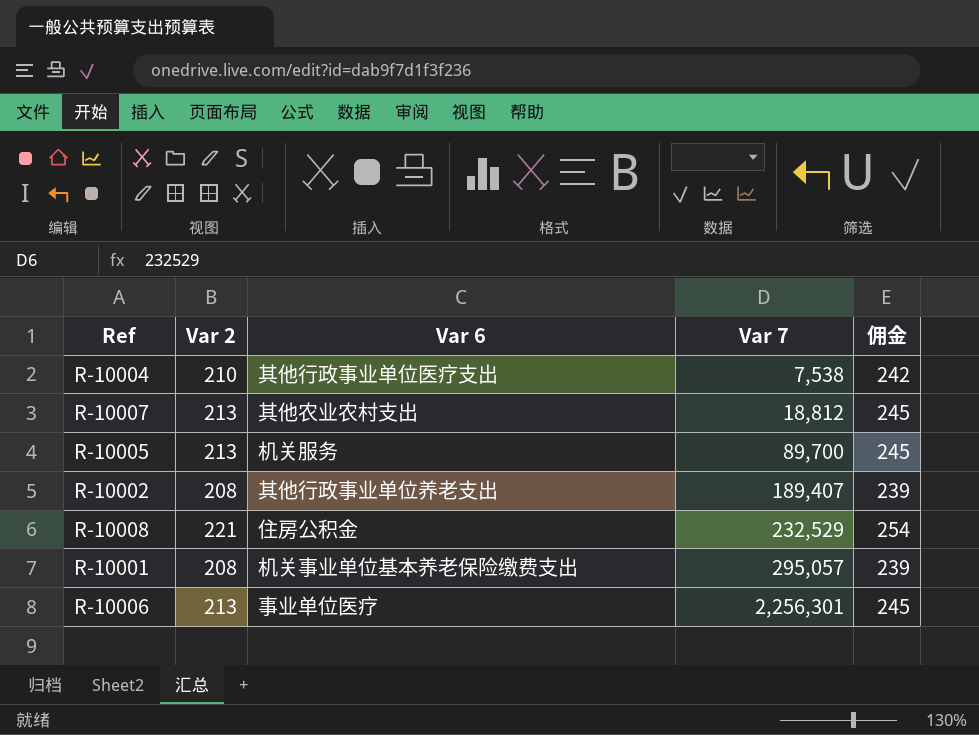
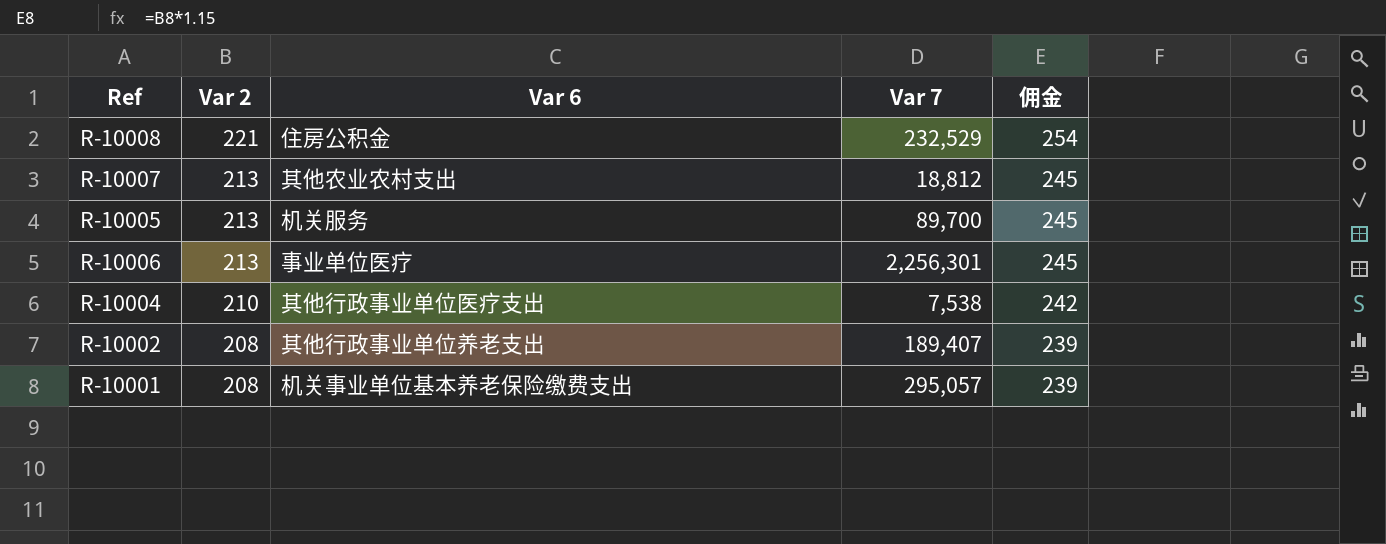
row order: Var 7 ascending -> Var 2 descending

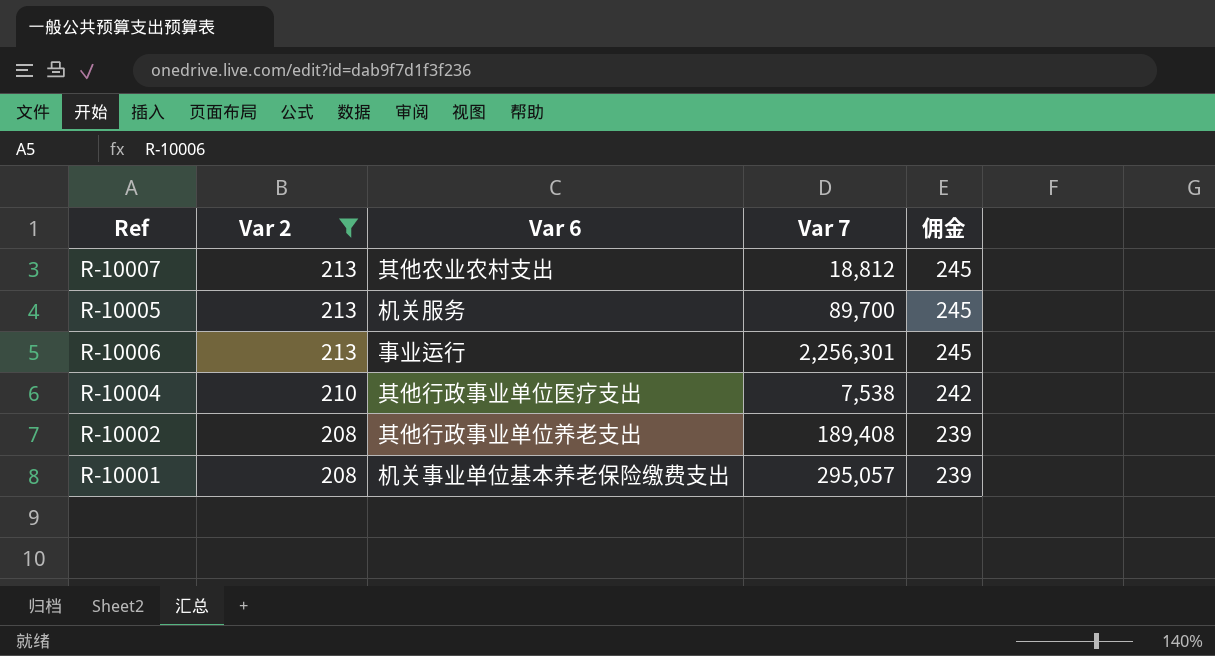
filter: none -> Var 2 != 221
R-10006 | Var 6: 事业单位医疗 -> 事业运行
R-10002 | Var 7: 189,407 -> 189,408

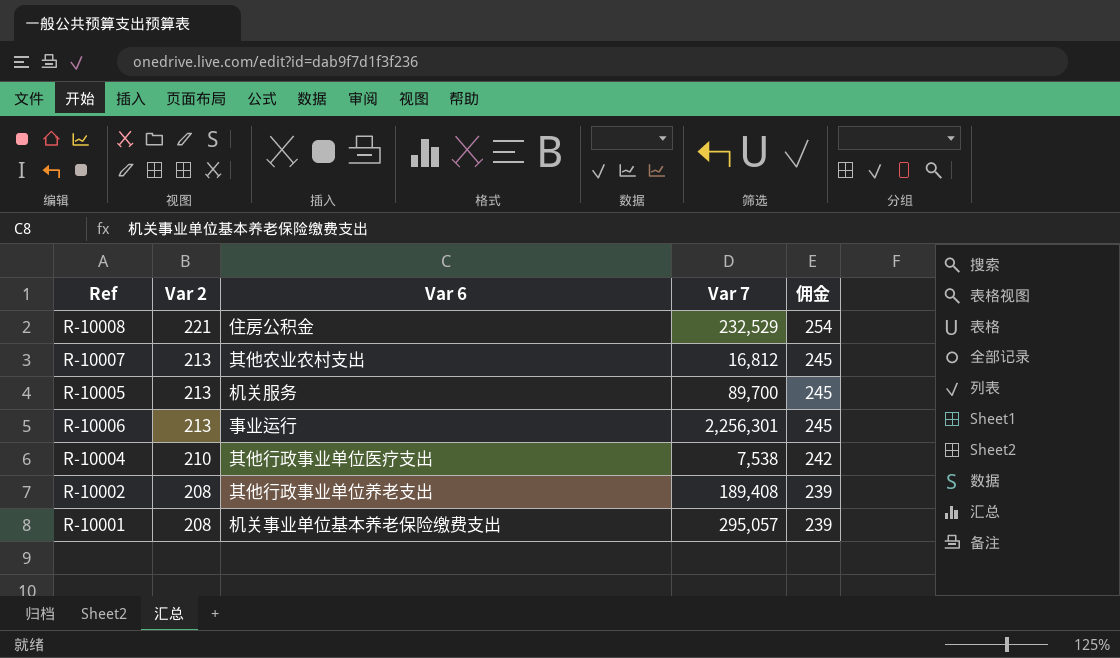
filter: Var 2 != 221 -> none
R-10007 | Var 7: 18,812 -> 16,812

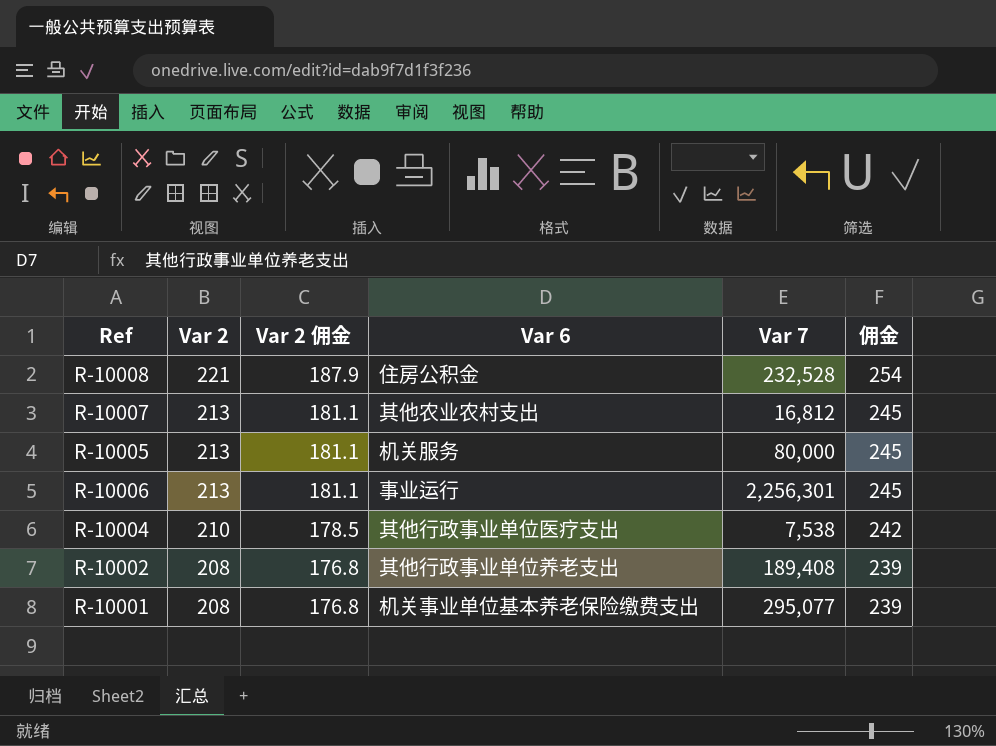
column Var 2 佣金 | formula: none -> [Var 2] * 0.85
R-10008 | Var 7: 232,529 -> 232,528
R-10005 | Var 7: 89,700 -> 80,000
R-10001 | Var 7: 295,057 -> 295,077

